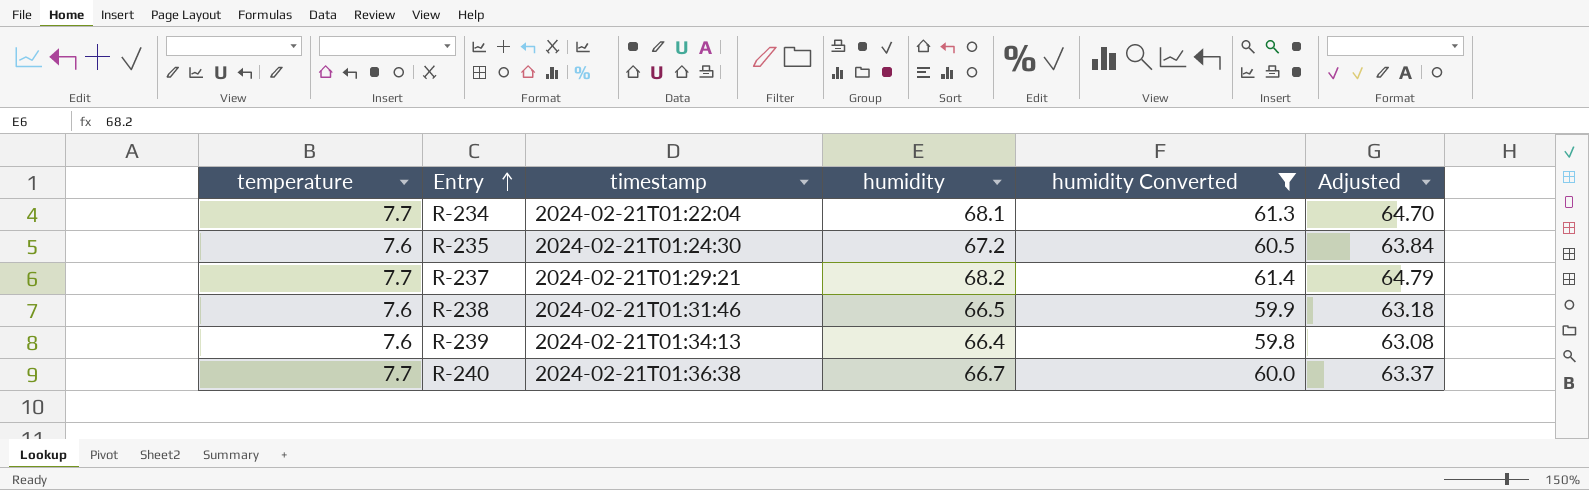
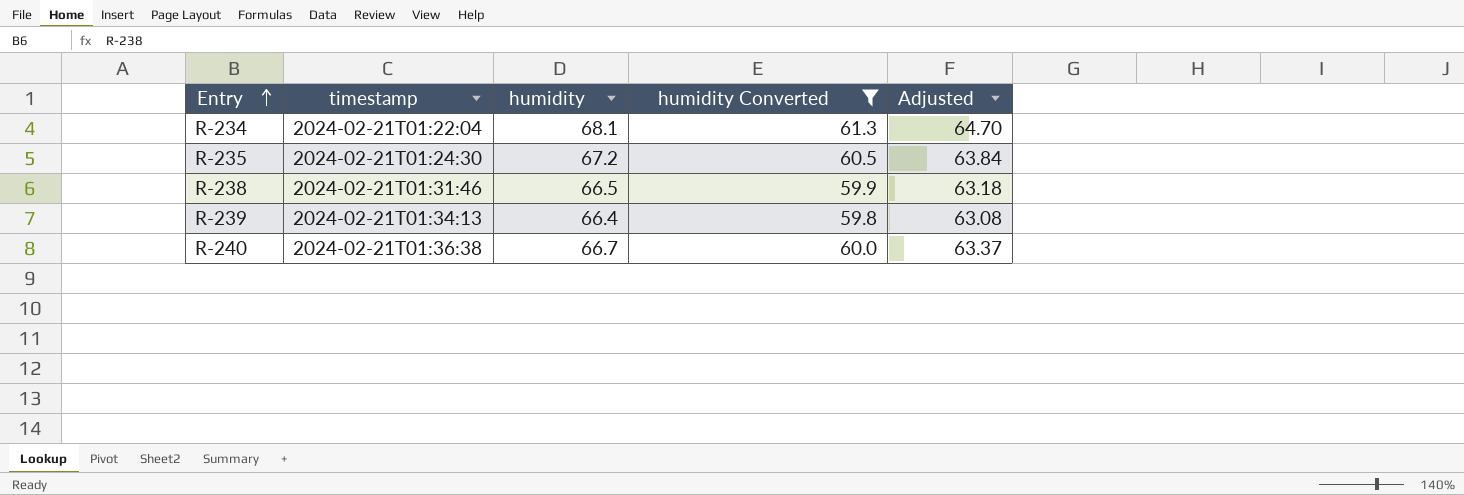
column temperature | position: 1 -> none
row R-237: 7.7 | 2024-02-21T01:29:21 | 68.2 | 61.4 | 64.79 -> none

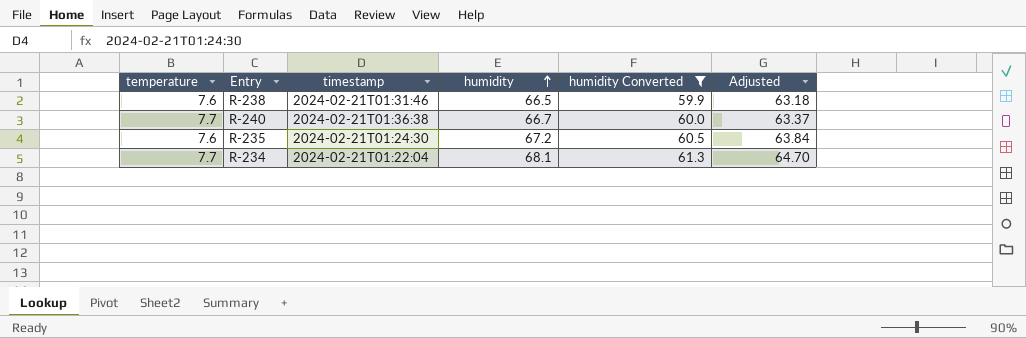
row order: Entry ascending -> humidity ascending
column temperature | position: none -> 1
row R-239: 2024-02-21T01:34:13 | 66.4 | 59.8 | 63.08 -> none

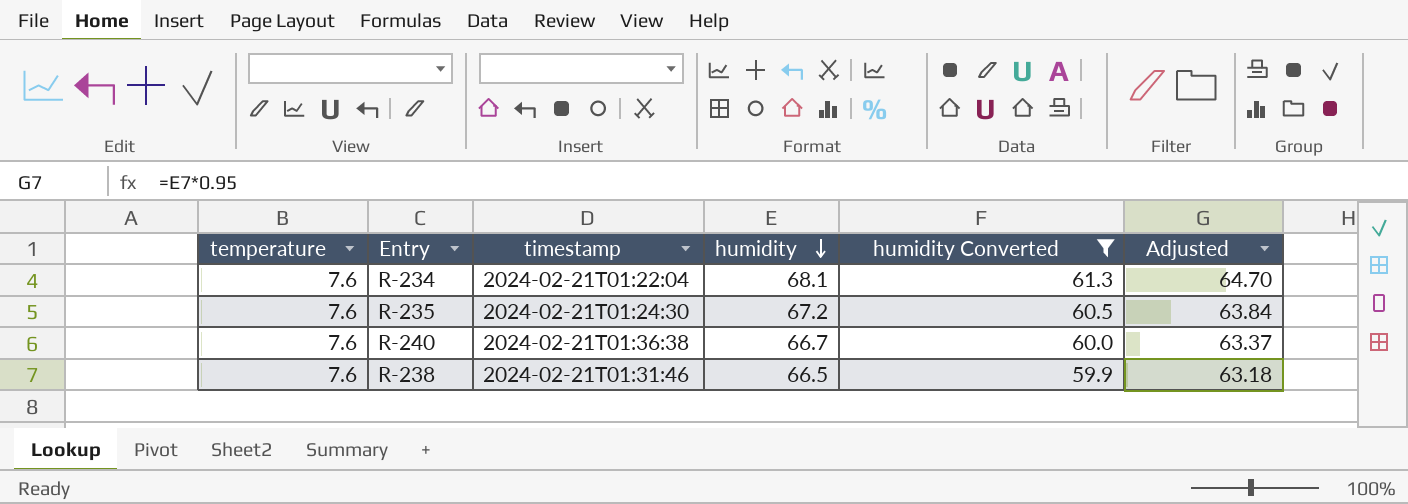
row order: humidity ascending -> humidity descending
R-234 | temperature: 7.7 -> 7.6
R-240 | temperature: 7.7 -> 7.6

